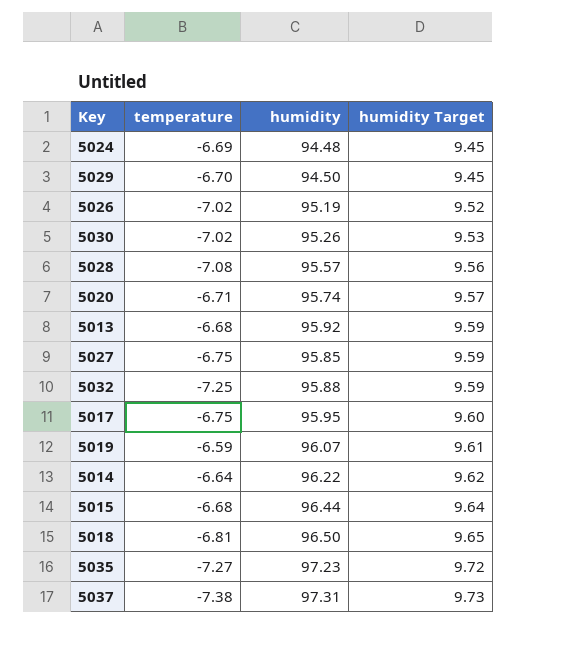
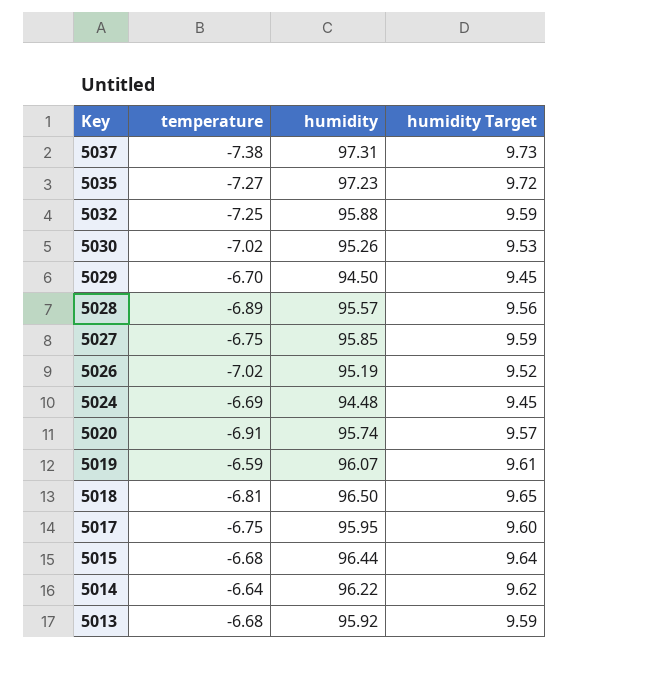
row order: humidity Target ascending -> Key descending
5028 | temperature: -7.08 -> -6.89
5020 | temperature: -6.71 -> -6.91

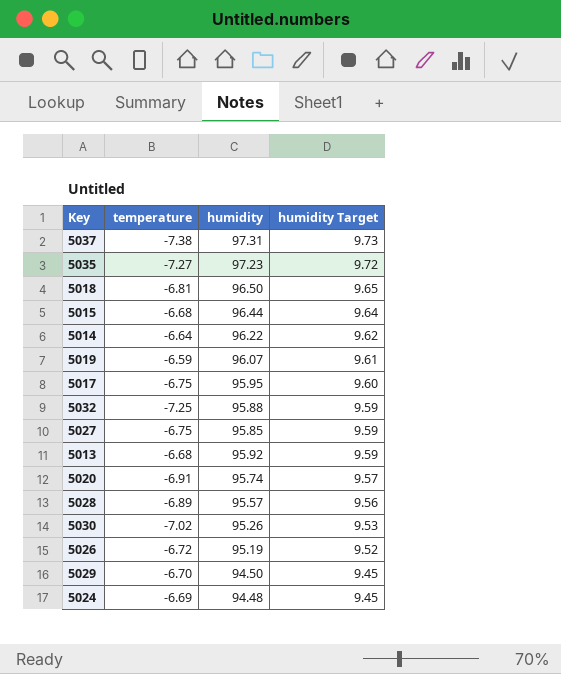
row order: Key descending -> humidity Target descending
5026 | temperature: -7.02 -> -6.72

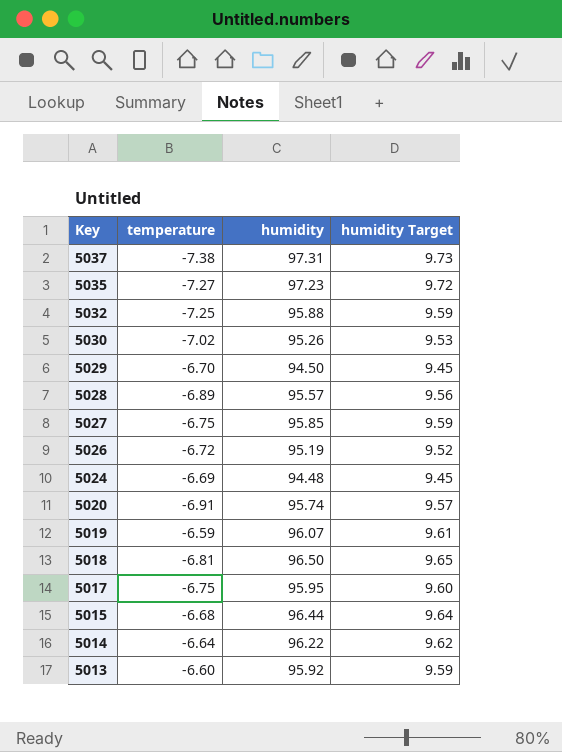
row order: humidity Target descending -> Key descending
5013 | temperature: -6.68 -> -6.60

